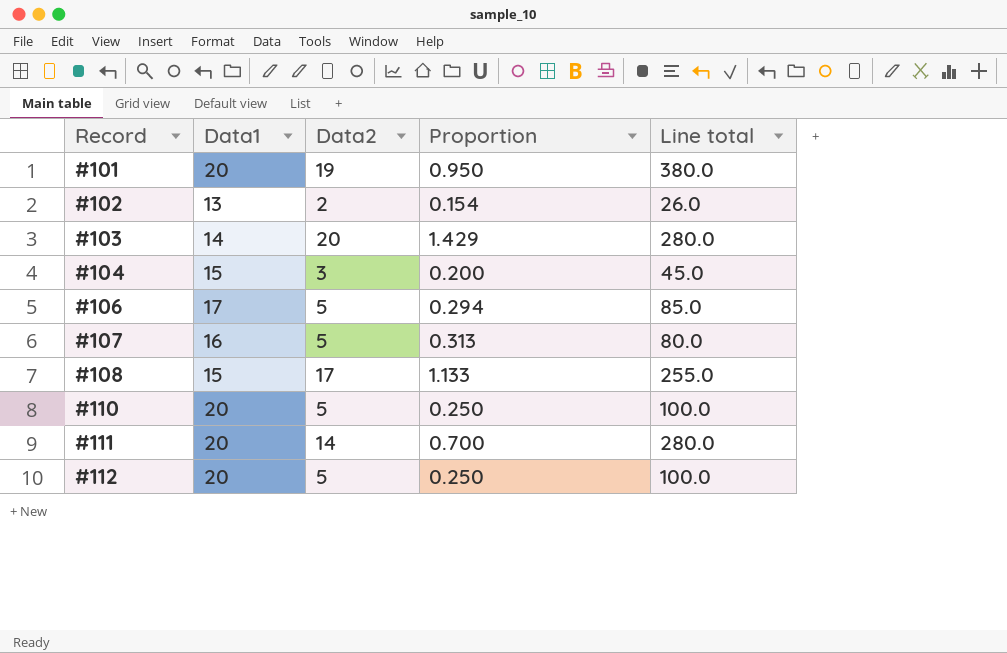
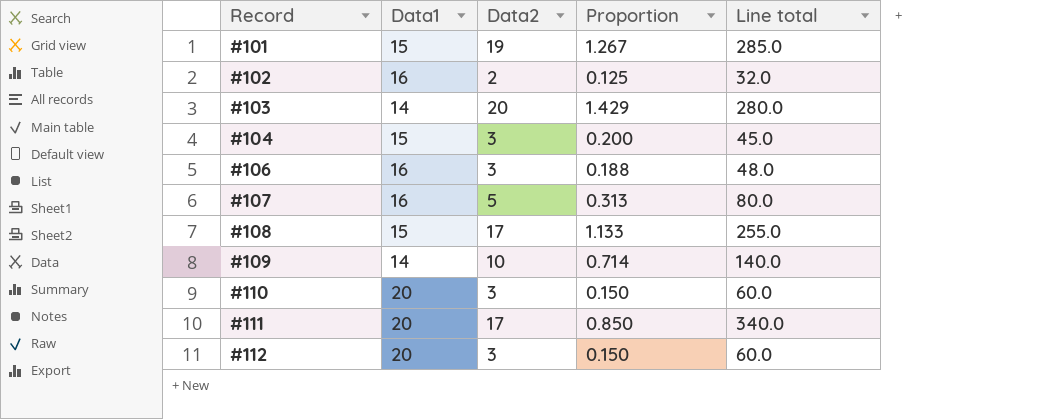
#101 | Data1: 20 -> 15
#101 | Proportion: 0.950 -> 1.267
#101 | Line total: 380.0 -> 285.0
#102 | Data1: 13 -> 16
#102 | Proportion: 0.154 -> 0.125
#102 | Line total: 26.0 -> 32.0
#106 | Data1: 17 -> 16
#106 | Data2: 5 -> 3
#106 | Proportion: 0.294 -> 0.188
#106 | Line total: 85.0 -> 48.0
row #109: none -> 14 | 10 | 0.714 | 140.0
#110 | Data2: 5 -> 3
#110 | Proportion: 0.250 -> 0.150
#110 | Line total: 100.0 -> 60.0
#111 | Data2: 14 -> 17
#111 | Proportion: 0.700 -> 0.850
#111 | Line total: 280.0 -> 340.0
#112 | Data2: 5 -> 3
#112 | Proportion: 0.250 -> 0.150
#112 | Line total: 100.0 -> 60.0

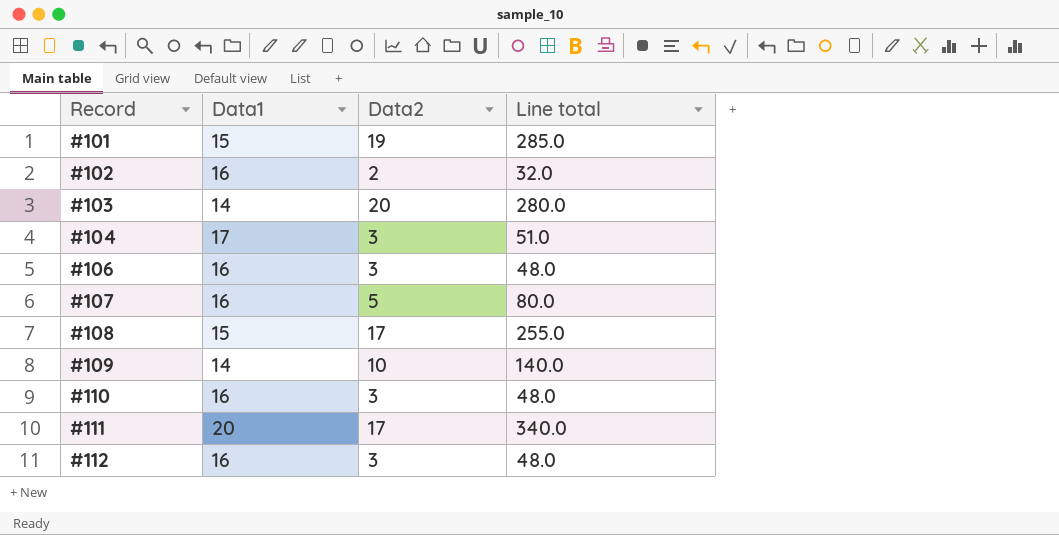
column Proportion | formula: [Data2] / [Data1] -> none
#104 | Data1: 15 -> 17
#104 | Line total: 45.0 -> 51.0
#110 | Data1: 20 -> 16
#110 | Line total: 60.0 -> 48.0
#112 | Data1: 20 -> 16
#112 | Line total: 60.0 -> 48.0

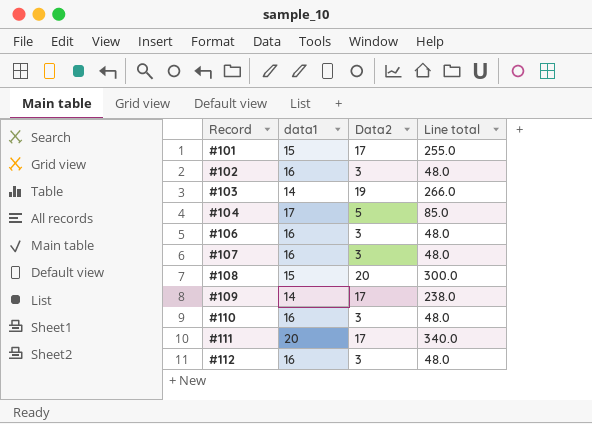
column name: Data1 -> data1
#101 | Data2: 19 -> 17
#101 | Line total: 285.0 -> 255.0
#102 | Data2: 2 -> 3
#102 | Line total: 32.0 -> 48.0
#103 | Data2: 20 -> 19
#103 | Line total: 280.0 -> 266.0
#104 | Data2: 3 -> 5
#104 | Line total: 51.0 -> 85.0
#107 | Data2: 5 -> 3
#107 | Line total: 80.0 -> 48.0
#108 | Data2: 17 -> 20
#108 | Line total: 255.0 -> 300.0
#109 | Data2: 10 -> 17
#109 | Line total: 140.0 -> 238.0

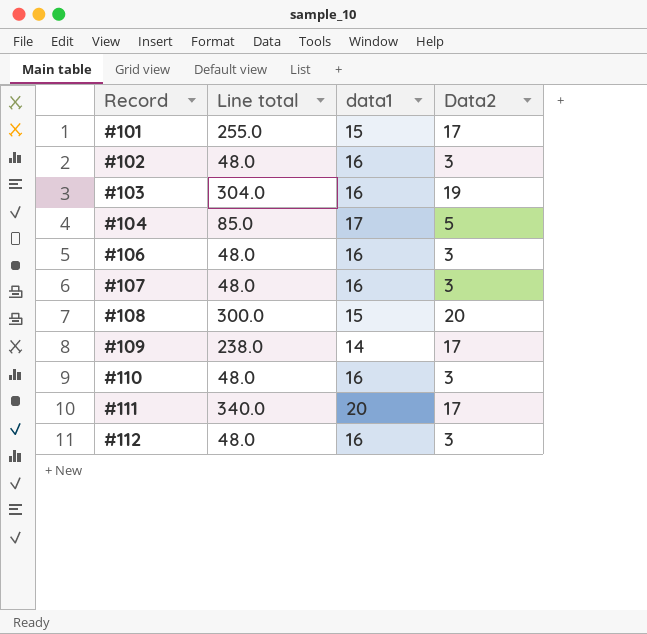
column Line total | position: 4 -> 2
#103 | Line total: 266.0 -> 304.0
#103 | data1: 14 -> 16

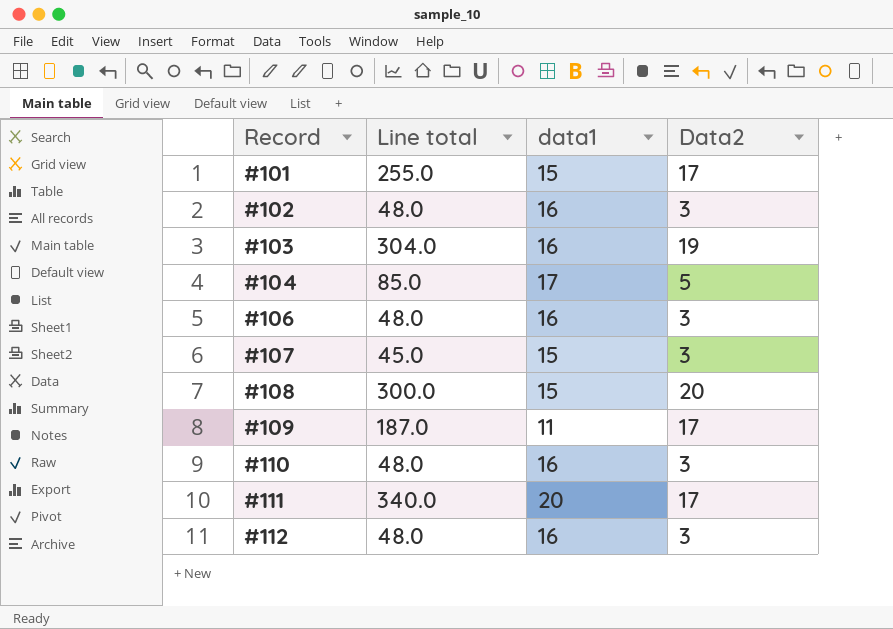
#107 | Line total: 48.0 -> 45.0
#107 | data1: 16 -> 15
#109 | Line total: 238.0 -> 187.0
#109 | data1: 14 -> 11

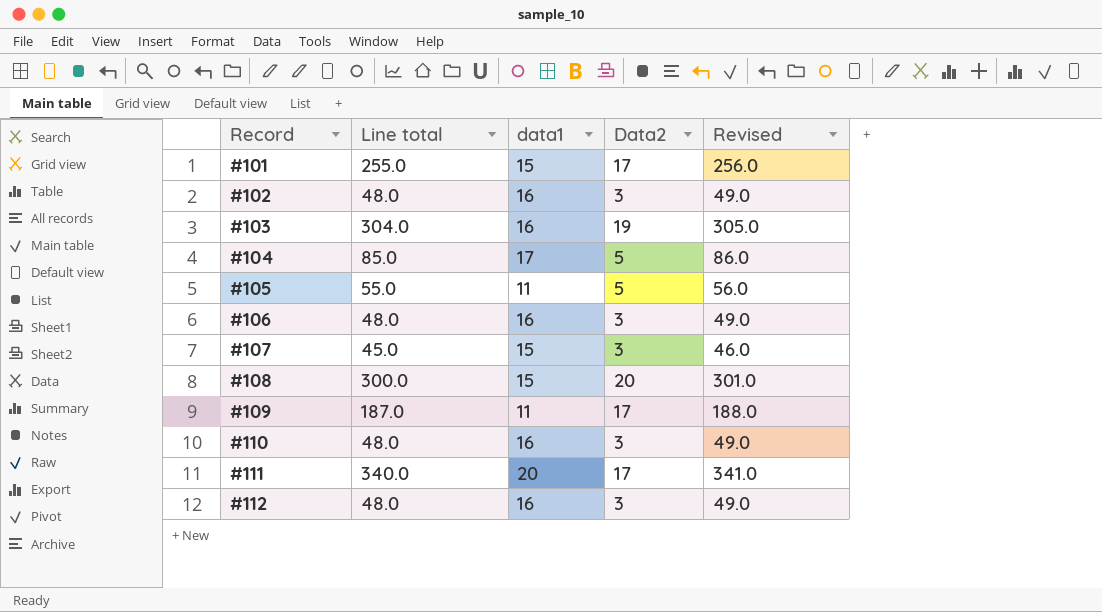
column Revised | formula: none -> [Line total] + 1
row #105: none -> 55.0 | 11 | 5 | 56.0

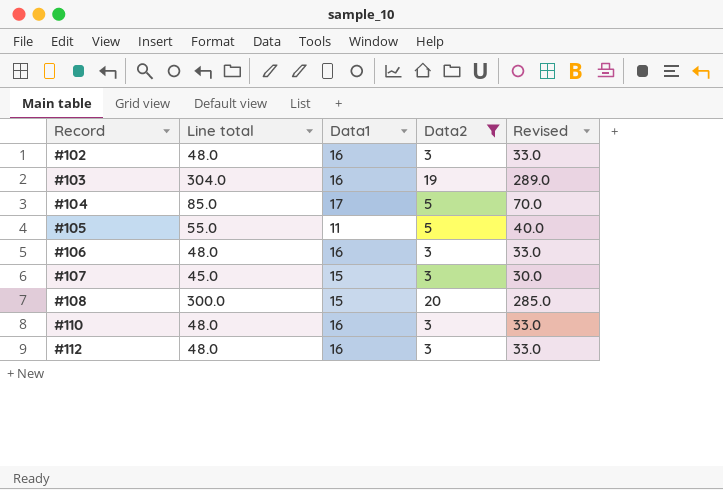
filter: none -> Data2 != 17
column name: data1 -> Data1
column Revised | formula: [Line total] + 1 -> [Line total] - 15

